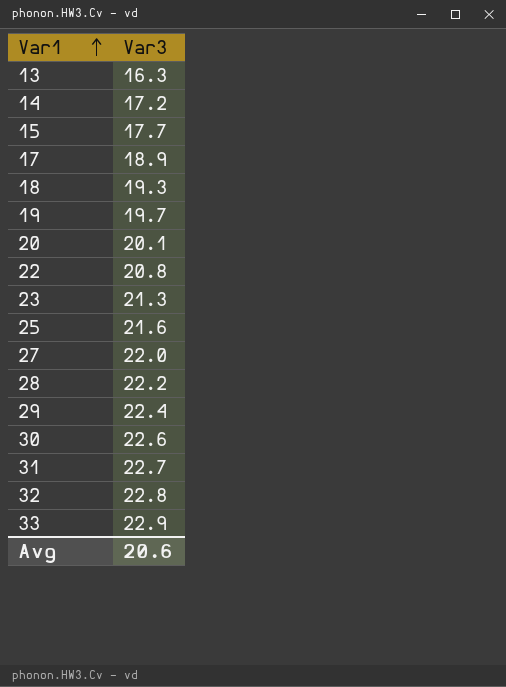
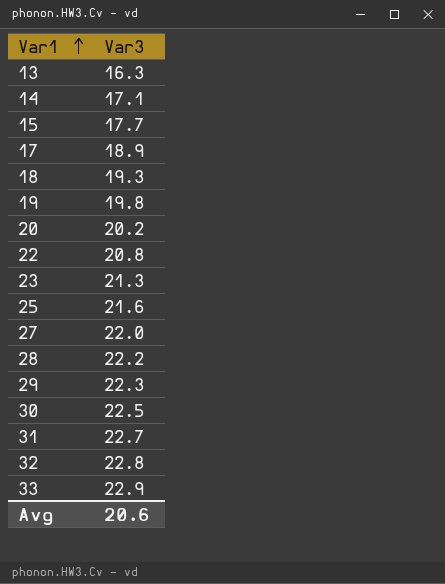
14 | Var3: 17.2 -> 17.1
19 | Var3: 19.7 -> 19.8
20 | Var3: 20.1 -> 20.2
29 | Var3: 22.4 -> 22.3
30 | Var3: 22.6 -> 22.5

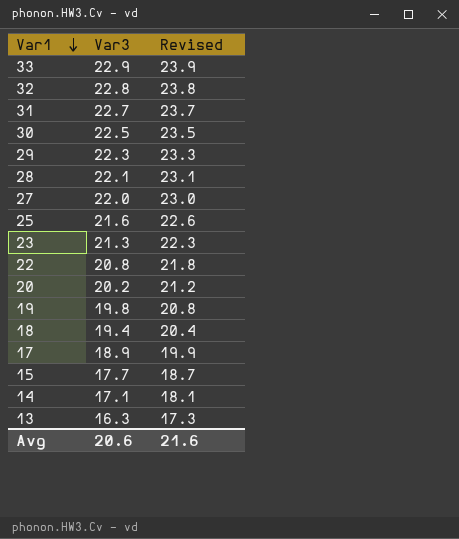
row order: Var1 ascending -> Var1 descending
column Revised | formula: none -> [Var3] + 1
28 | Var3: 22.2 -> 22.1
18 | Var3: 19.3 -> 19.4

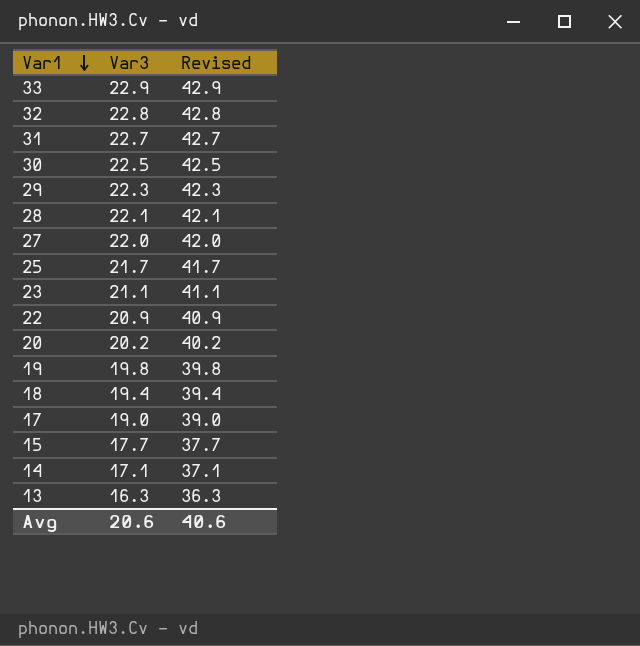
column Revised | formula: [Var3] + 1 -> [Var3] + 20
25 | Var3: 21.6 -> 21.7
23 | Var3: 21.3 -> 21.1
22 | Var3: 20.8 -> 20.9
17 | Var3: 18.9 -> 19.0
Avg | Revised: 21.6 -> 40.6

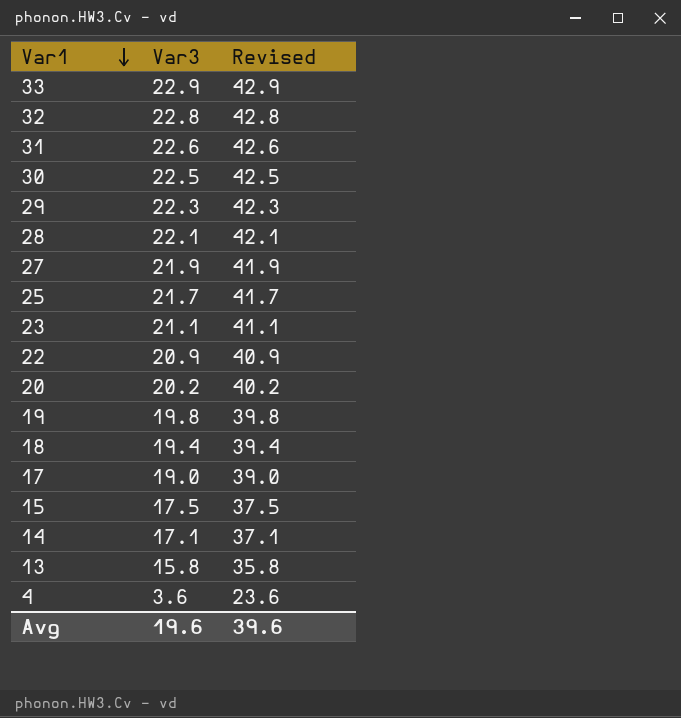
31 | Var3: 22.7 -> 22.6
31 | Revised: 42.7 -> 42.6
27 | Var3: 22.0 -> 21.9
27 | Revised: 42.0 -> 41.9
15 | Var3: 17.7 -> 17.5
15 | Revised: 37.7 -> 37.5
13 | Var3: 16.3 -> 15.8
13 | Revised: 36.3 -> 35.8
row 4: none -> 3.6 | 23.6
Avg | Var3: 20.6 -> 19.6
Avg | Revised: 40.6 -> 39.6

